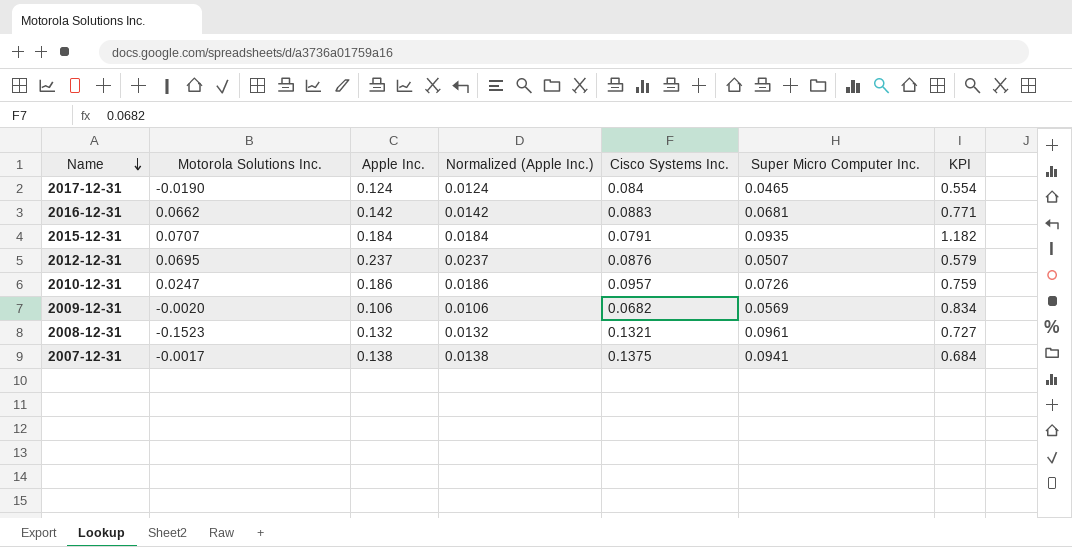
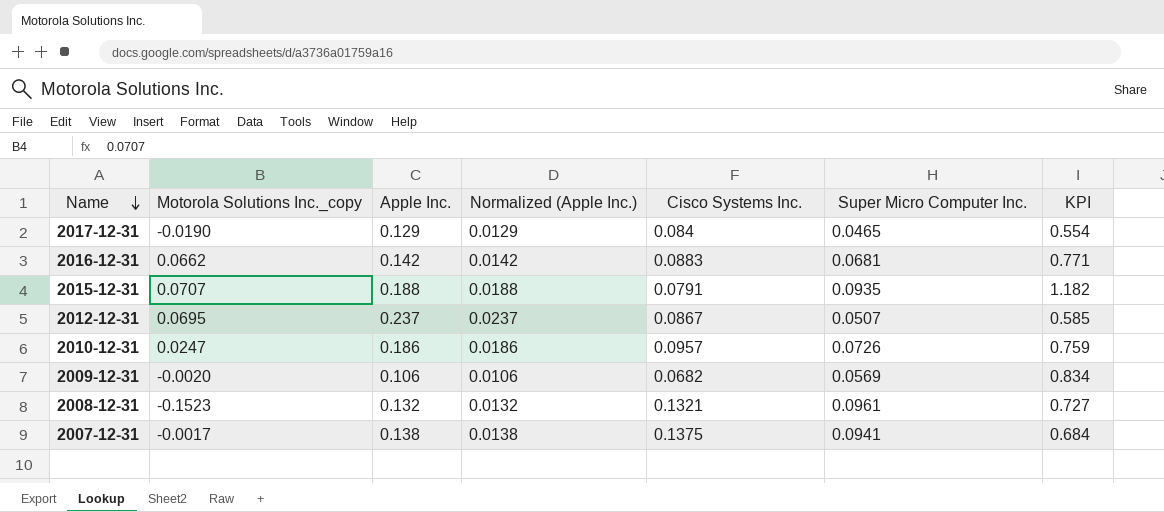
column name: Motorola Solutions Inc. -> Motorola Solutions Inc._copy
2017-12-31 | Apple Inc.: 0.124 -> 0.129
2017-12-31 | Normalized (Apple Inc.): 0.0124 -> 0.0129
2015-12-31 | Apple Inc.: 0.184 -> 0.188
2015-12-31 | Normalized (Apple Inc.): 0.0184 -> 0.0188
2012-12-31 | Cisco Systems Inc.: 0.0876 -> 0.0867
2012-12-31 | KPI: 0.579 -> 0.585

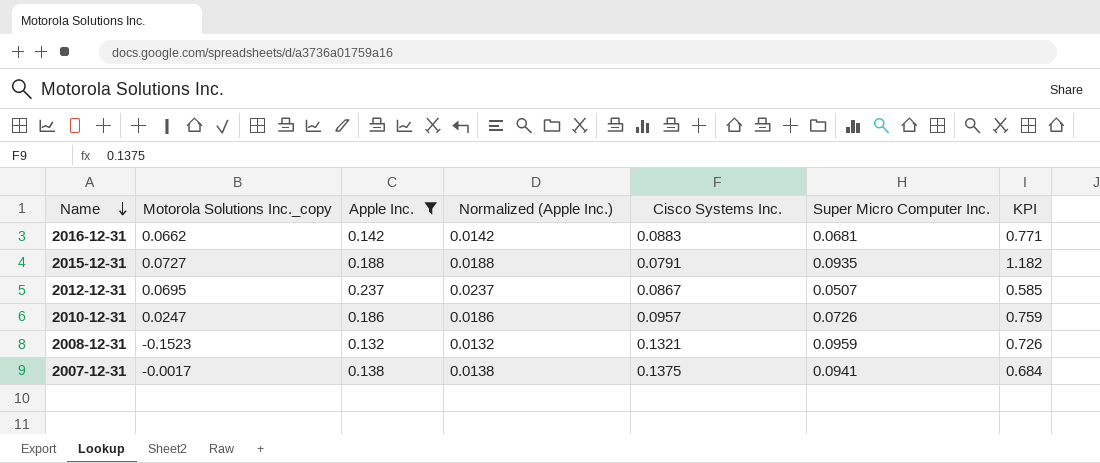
filter: none -> Apple Inc. >= 0.132
2015-12-31 | Motorola Solutions Inc._copy: 0.0707 -> 0.0727
2008-12-31 | Super Micro Computer Inc.: 0.0961 -> 0.0959
2008-12-31 | KPI: 0.727 -> 0.726

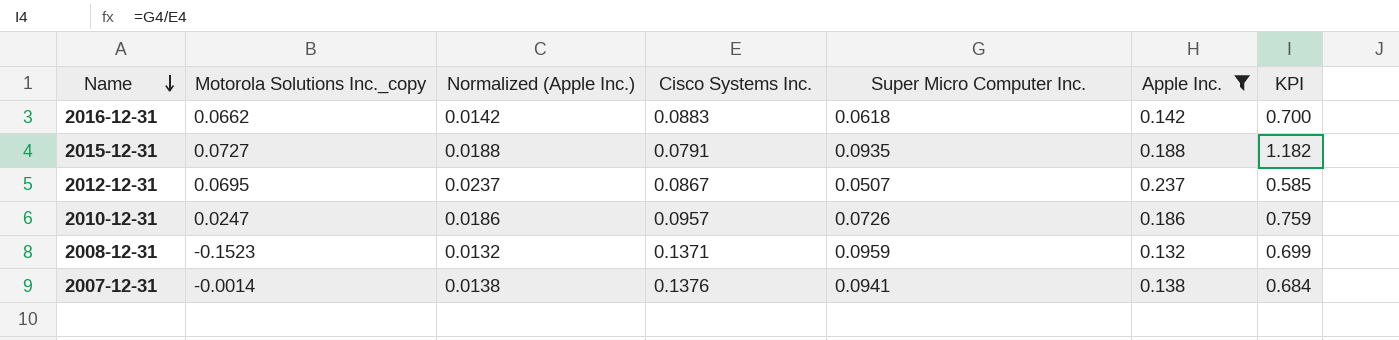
column Apple Inc. | position: 3 -> 6
2016-12-31 | Super Micro Computer Inc.: 0.0681 -> 0.0618
2016-12-31 | KPI: 0.771 -> 0.700
2008-12-31 | Cisco Systems Inc.: 0.1321 -> 0.1371
2008-12-31 | KPI: 0.726 -> 0.699
2007-12-31 | Motorola Solutions Inc._copy: -0.0017 -> -0.0014
2007-12-31 | Cisco Systems Inc.: 0.1375 -> 0.1376

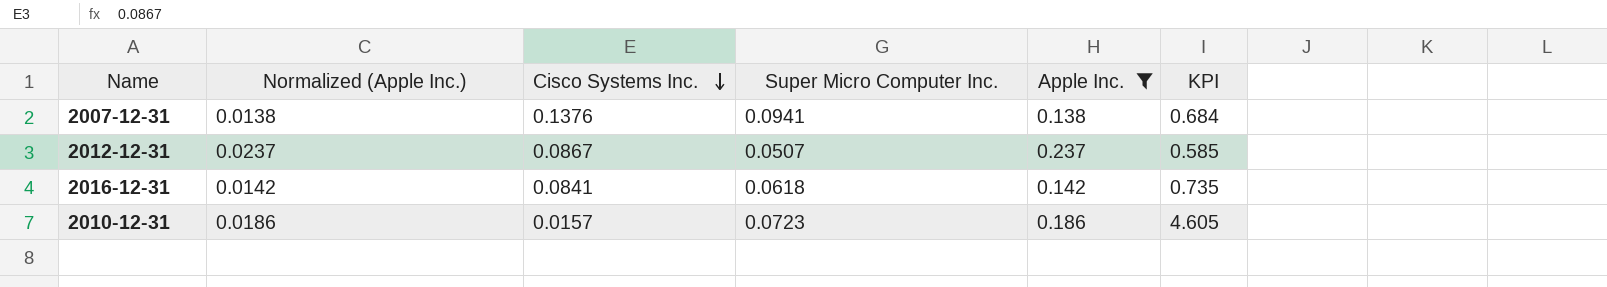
row order: Name descending -> Cisco Systems Inc. descending
column Motorola Solutions Inc._copy | position: 2 -> none
row 2015-12-31: 0.0727 | 0.0188 | 0.0791 | 0.0935 | 0.188 | 1.182 -> none
row 2008-12-31: -0.1523 | 0.0132 | 0.1371 | 0.0959 | 0.132 | 0.699 -> none
2016-12-31 | Cisco Systems Inc.: 0.0883 -> 0.0841
2016-12-31 | KPI: 0.700 -> 0.735
2010-12-31 | Cisco Systems Inc.: 0.0957 -> 0.0157
2010-12-31 | Super Micro Computer Inc.: 0.0726 -> 0.0723
2010-12-31 | KPI: 0.759 -> 4.605

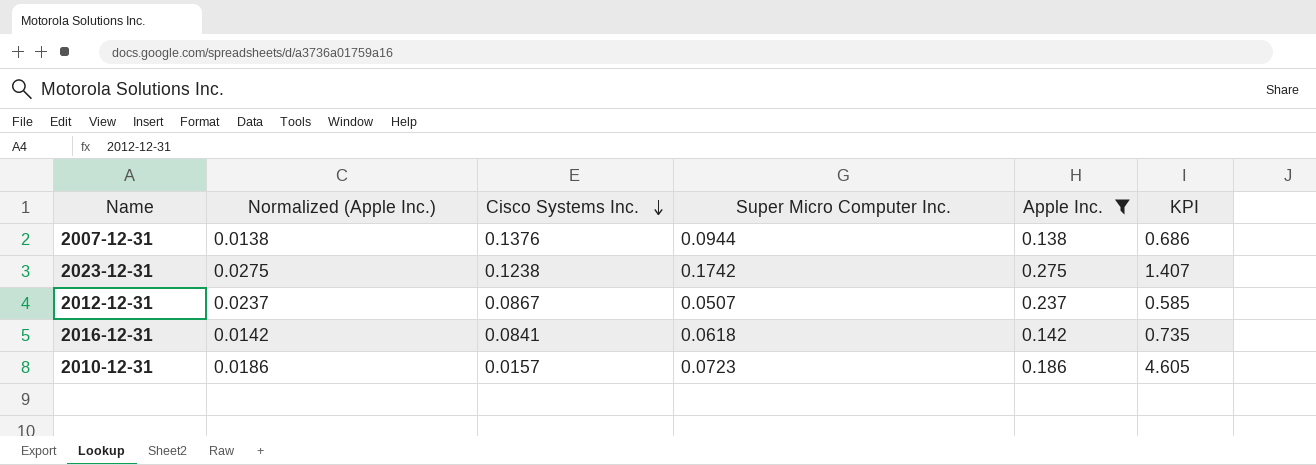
2007-12-31 | Super Micro Computer Inc.: 0.0941 -> 0.0944
2007-12-31 | KPI: 0.684 -> 0.686
row 2023-12-31: none -> 0.0275 | 0.1238 | 0.1742 | 0.275 | 1.407

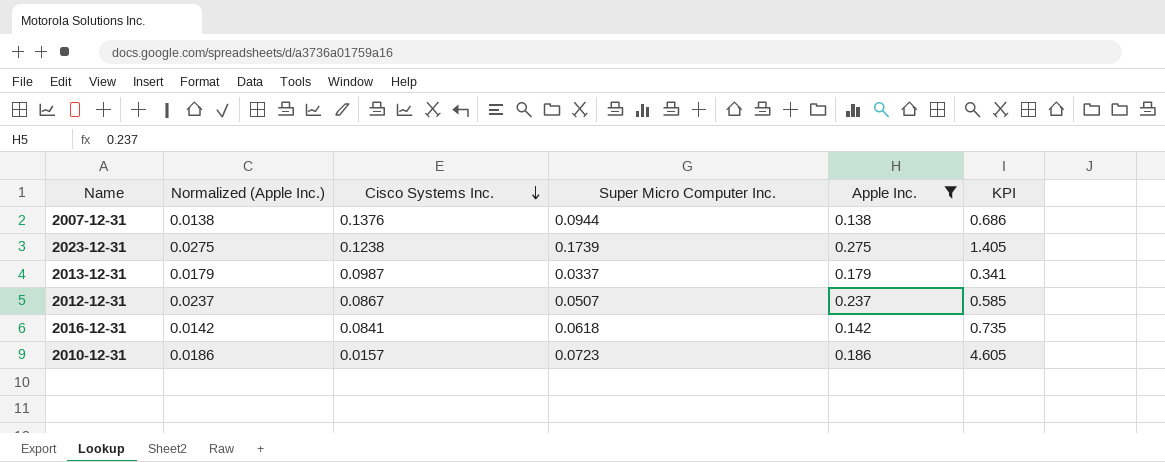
2023-12-31 | Super Micro Computer Inc.: 0.1742 -> 0.1739
2023-12-31 | KPI: 1.407 -> 1.405
row 2013-12-31: none -> 0.0179 | 0.0987 | 0.0337 | 0.179 | 0.341

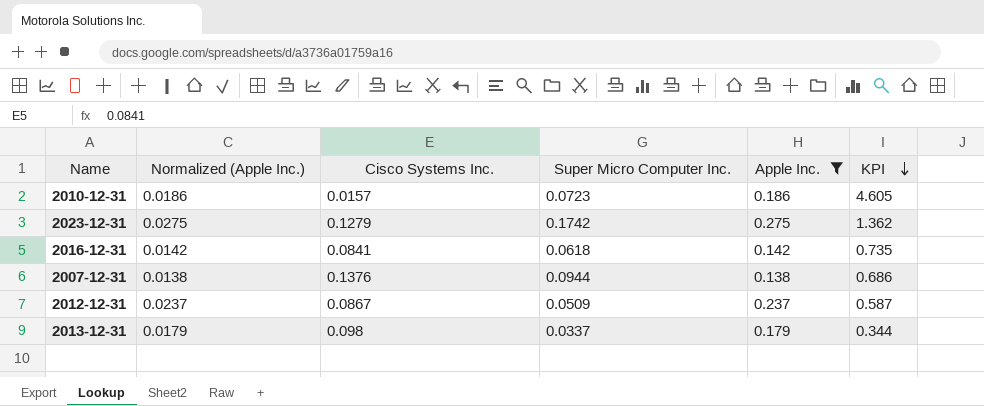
row order: Cisco Systems Inc. descending -> KPI descending
2023-12-31 | Cisco Systems Inc.: 0.1238 -> 0.1279
2023-12-31 | Super Micro Computer Inc.: 0.1739 -> 0.1742
2023-12-31 | KPI: 1.405 -> 1.362
2012-12-31 | Super Micro Computer Inc.: 0.0507 -> 0.0509
2012-12-31 | KPI: 0.585 -> 0.587
2013-12-31 | Cisco Systems Inc.: 0.0987 -> 0.098
2013-12-31 | KPI: 0.341 -> 0.344

